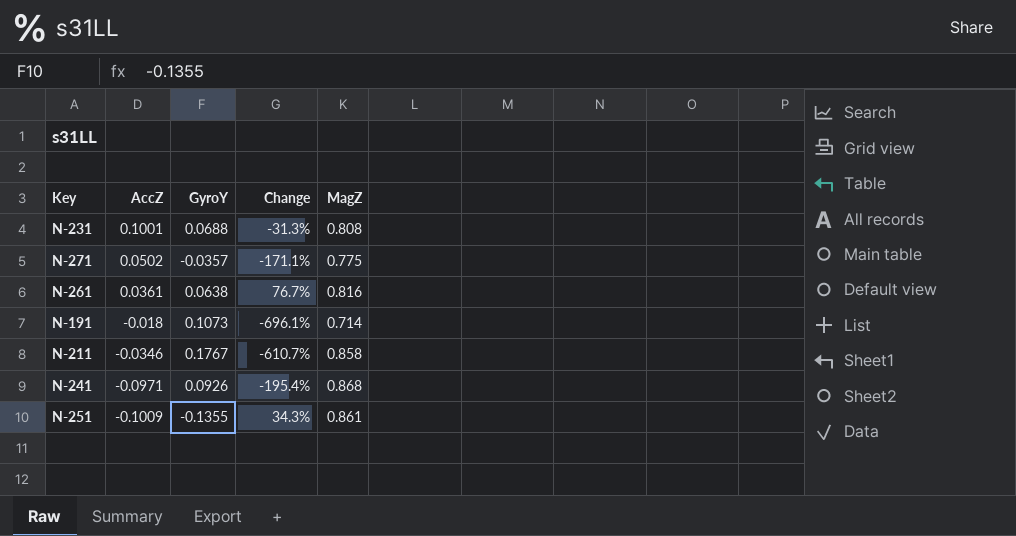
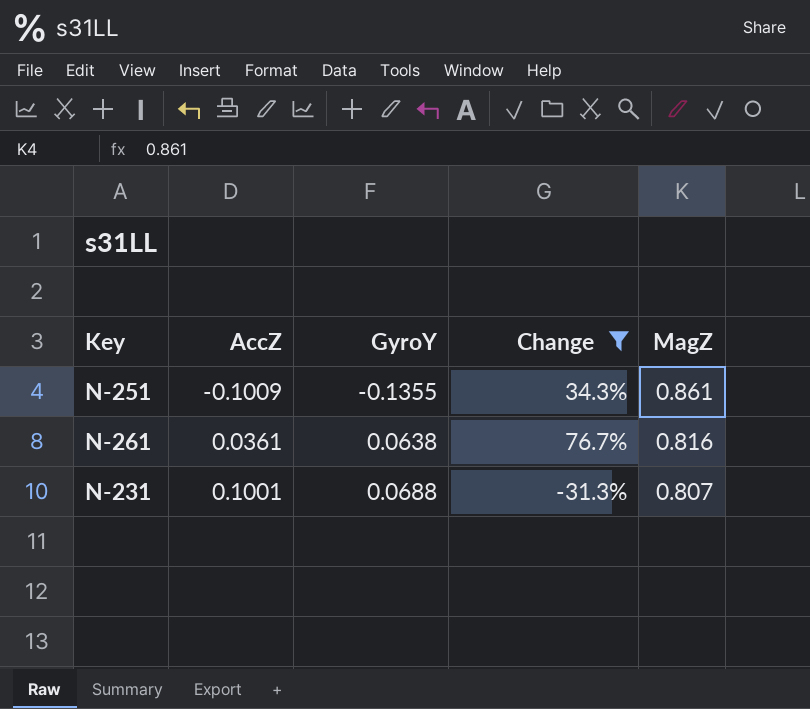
filter: none -> Change >= -31.3%
row order: AccZ descending -> AccZ ascending
N-231 | MagZ: 0.808 -> 0.807

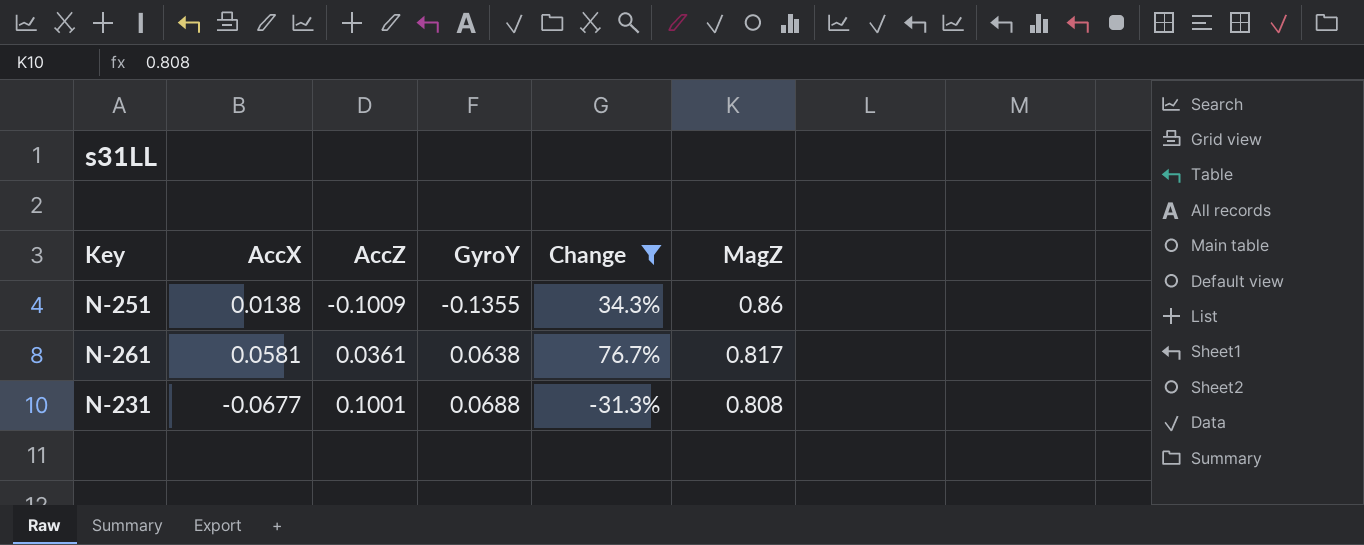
column AccX | position: none -> 2
N-251 | MagZ: 0.861 -> 0.86
N-261 | MagZ: 0.816 -> 0.817
N-231 | MagZ: 0.807 -> 0.808

